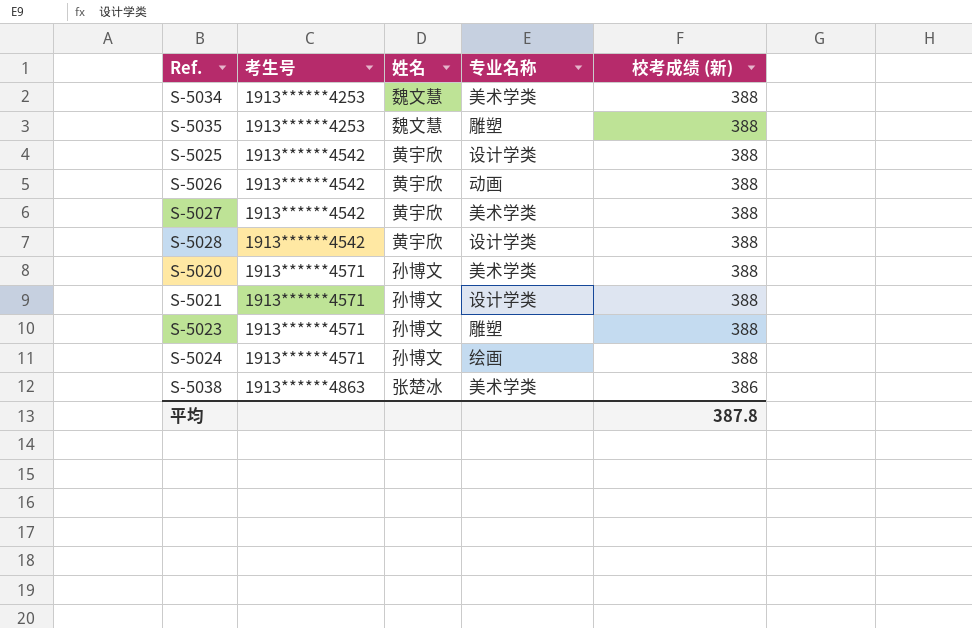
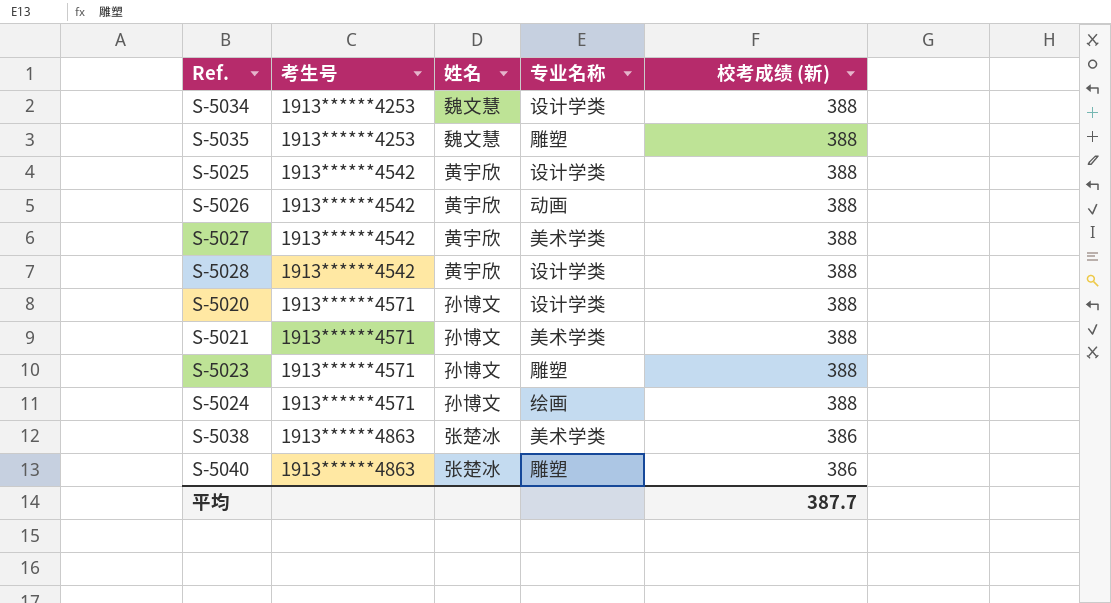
S-5034 | 专业名称: 美术学类 -> 设计学类
S-5020 | 专业名称: 美术学类 -> 设计学类
S-5021 | 专业名称: 设计学类 -> 美术学类
row S-5040: none -> 1913******4863 | 张楚冰 | 雕塑 | 386
平均 | 校考成绩 (新): 387.8 -> 387.7

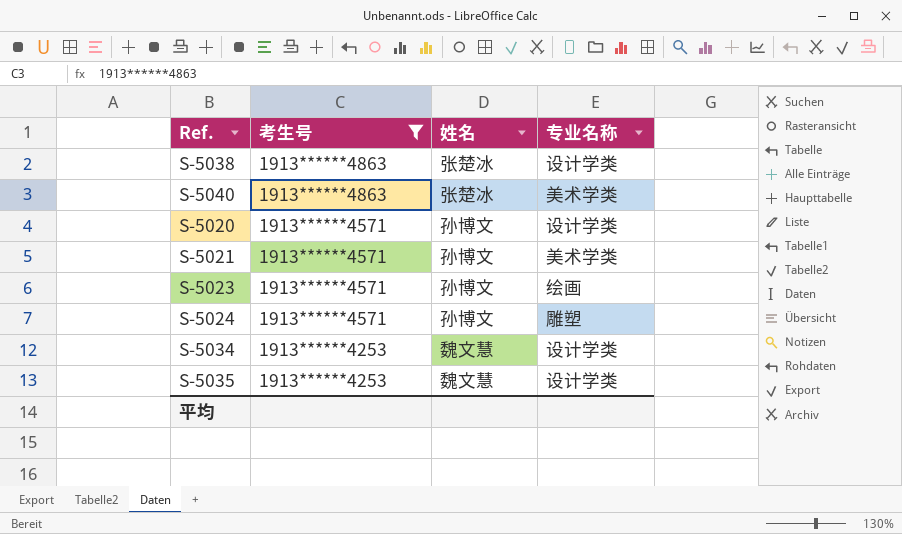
filter: none -> 考生号 != 1913******4542
row order: 考生号 ascending -> 考生号 descending
column 校考成绩 (新) | position: 5 -> none
S-5038 | 专业名称: 美术学类 -> 设计学类
S-5040 | 专业名称: 雕塑 -> 美术学类
S-5023 | 专业名称: 雕塑 -> 绘画
S-5024 | 专业名称: 绘画 -> 雕塑
S-5035 | 专业名称: 雕塑 -> 设计学类

